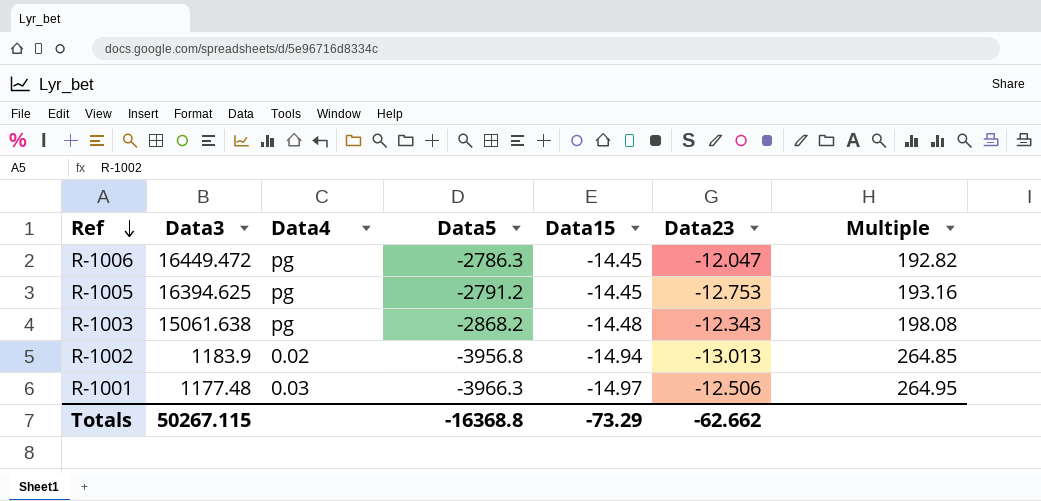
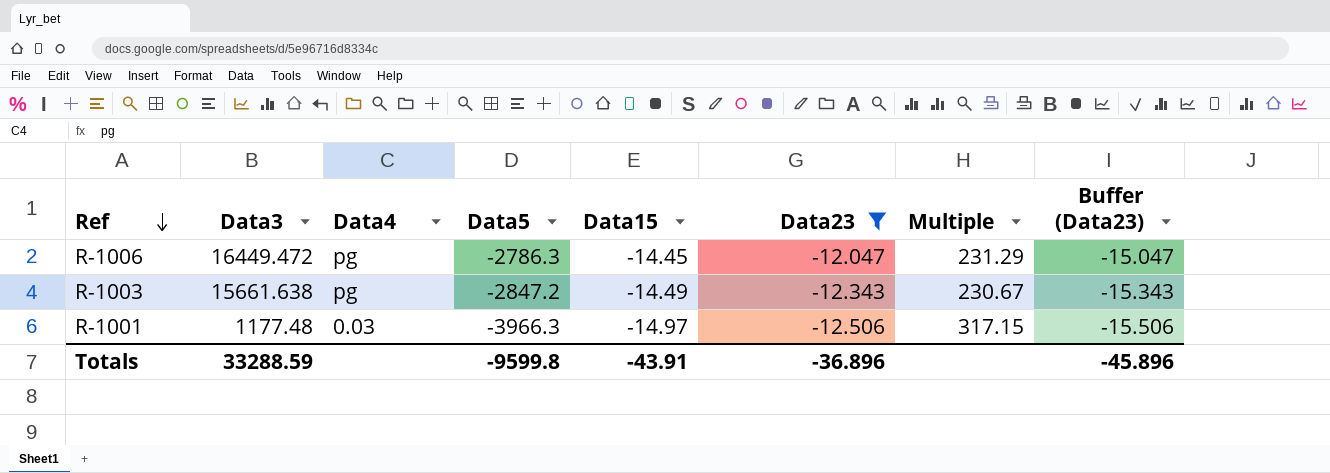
filter: none -> Data23 >= -12.506
column Multiple | formula: [Data5] / [Data15] -> [Data5] / [Data23]
column Buffer (Data23) | formula: none -> [Data23] - 3
R-1003 | Data3: 15061.638 -> 15661.638
R-1003 | Data5: -2868.2 -> -2847.2
R-1003 | Data15: -14.48 -> -14.49
Totals | Data3: 50267.115 -> 33288.59
Totals | Data5: -16368.8 -> -9599.8
Totals | Data15: -73.29 -> -43.91
Totals | Data23: -62.662 -> -36.896

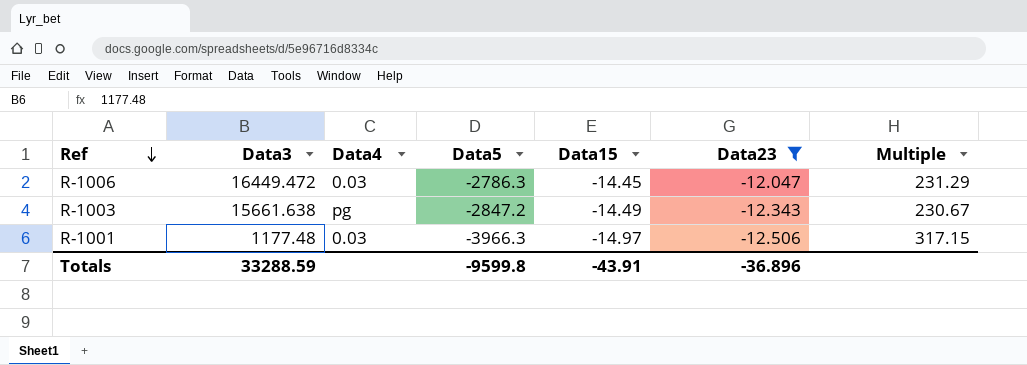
column Buffer (Data23) | formula: [Data23] - 3 -> none
R-1006 | Data4: pg -> 0.03

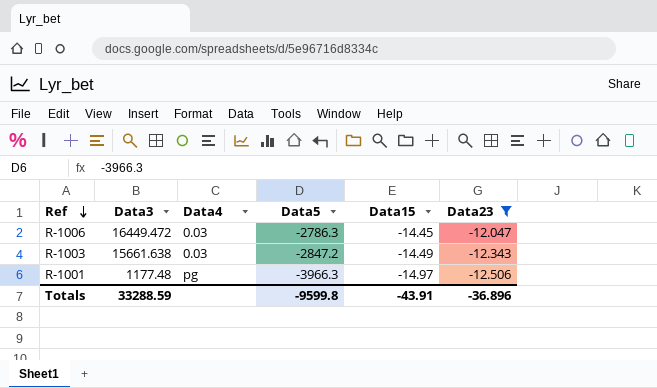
column Multiple | formula: [Data5] / [Data23] -> none
R-1003 | Data4: pg -> 0.03
R-1001 | Data4: 0.03 -> pg

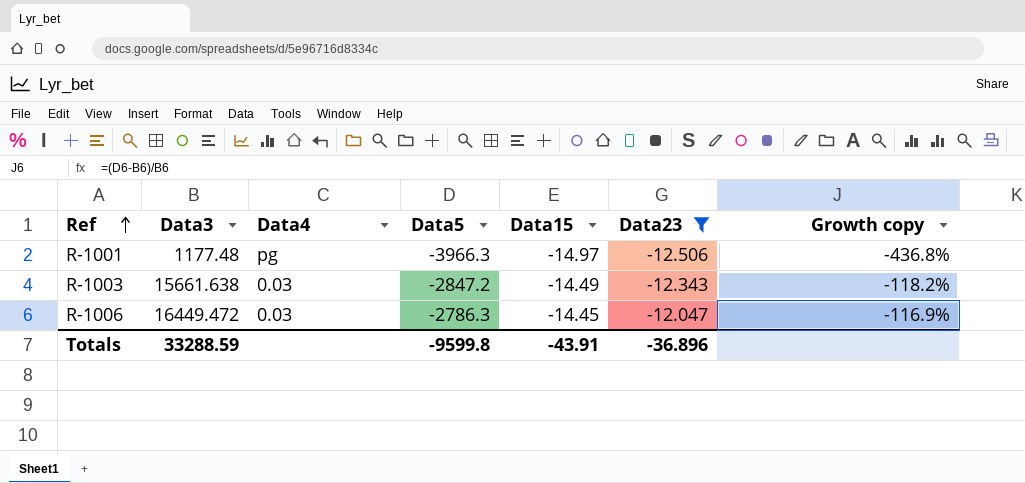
row order: Ref descending -> Ref ascending
column Growth copy | formula: none -> ([Data5] - [Data3]) / [Data3]

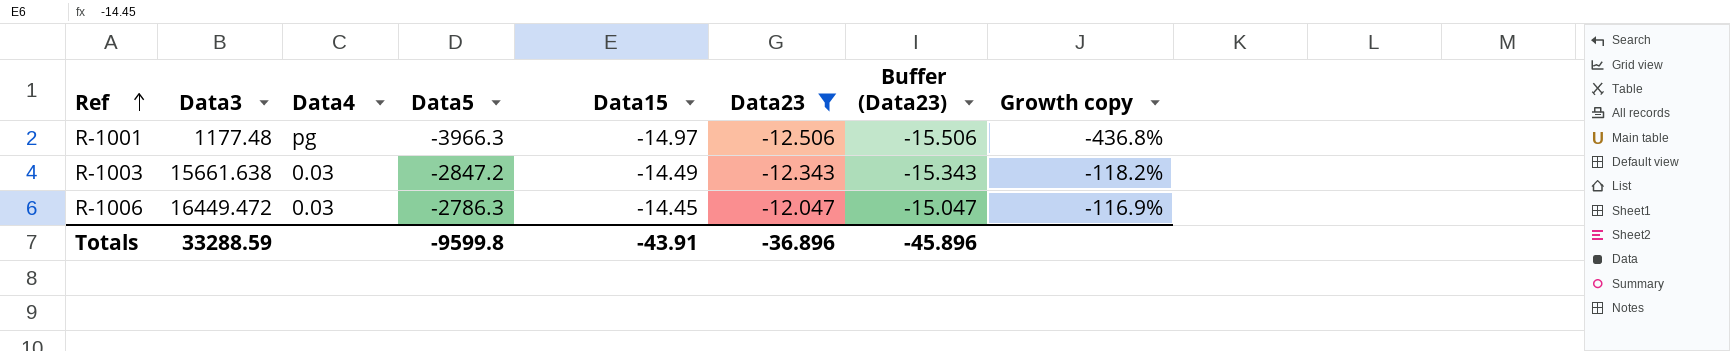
column Buffer (Data23) | formula: none -> [Data23] - 3

